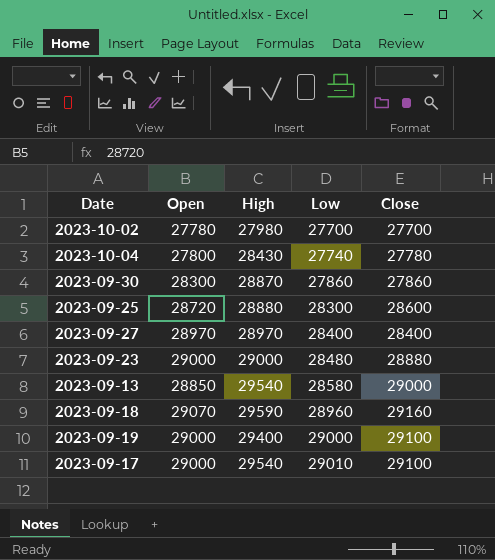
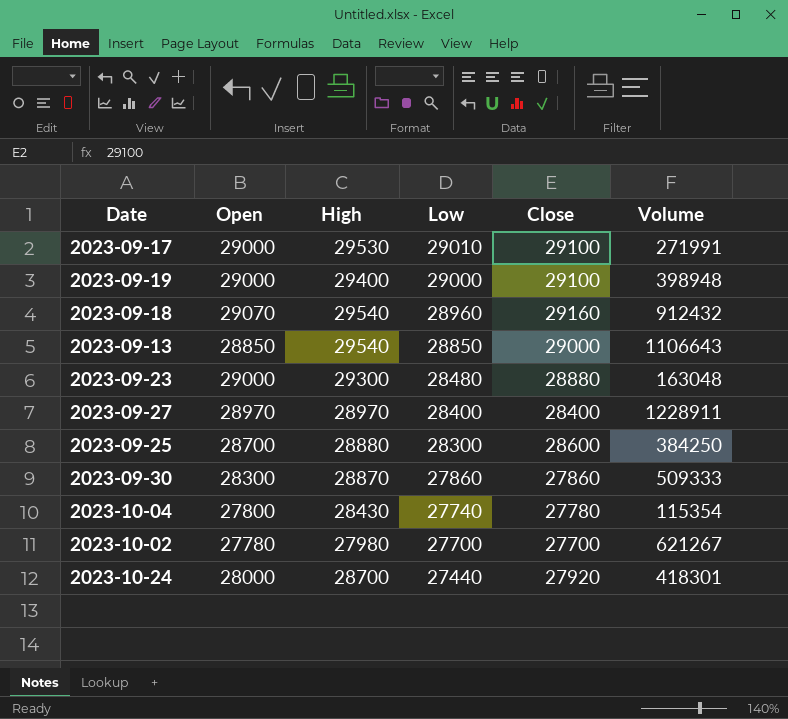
row order: Low ascending -> Low descending
column Volume | position: none -> 6
2023-09-17 | High: 29540 -> 29530
2023-09-18 | High: 29590 -> 29540
2023-09-13 | Low: 28580 -> 28850
2023-09-23 | High: 29000 -> 29300
2023-09-25 | Open: 28720 -> 28700
row 2023-10-24: none -> 28000 | 28700 | 27440 | 27920 | 418301

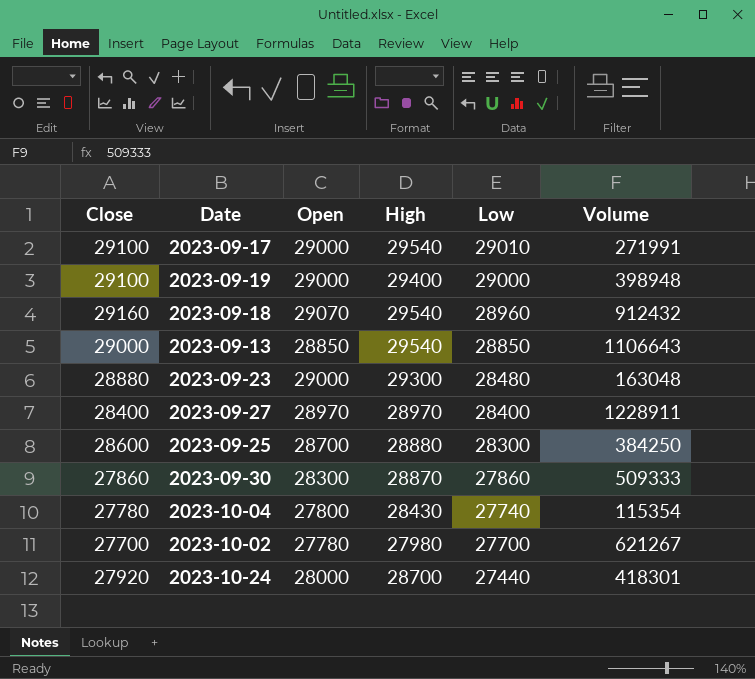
column Close | position: 5 -> 1
2023-09-17 | High: 29530 -> 29540

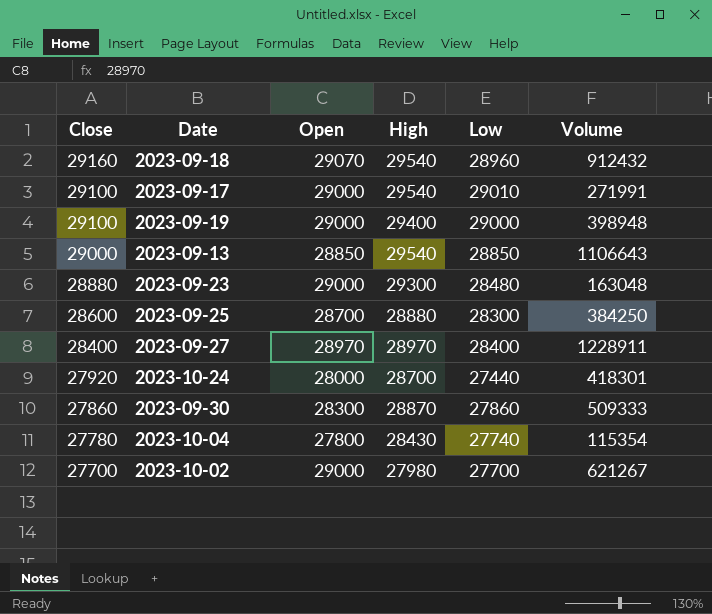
row order: Low descending -> Close descending
2023-10-02 | Open: 27780 -> 29000

